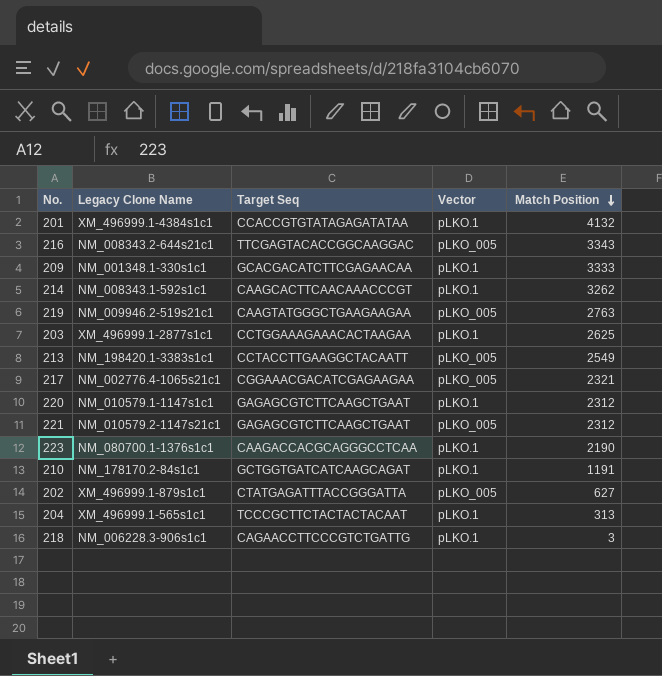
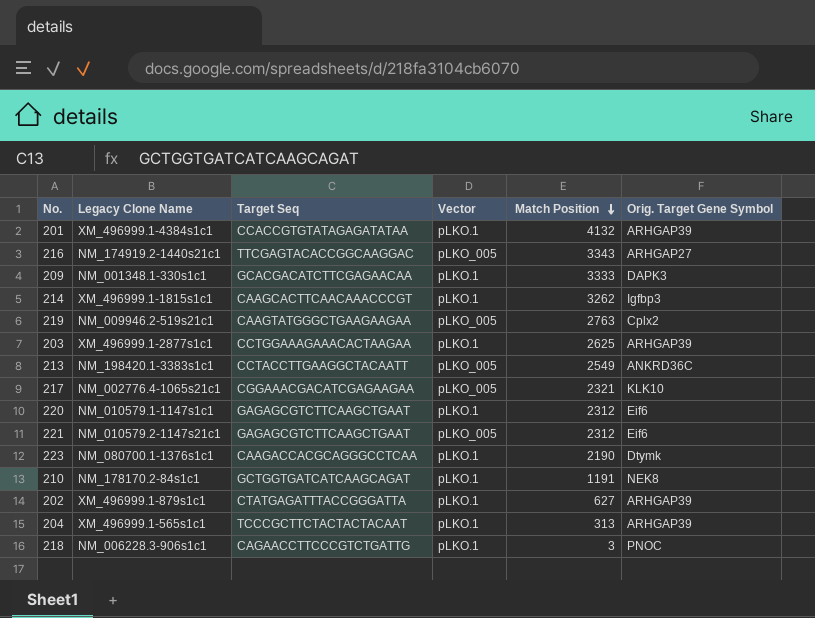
column Orig. Target Gene Symbol | position: none -> 6
216 | Legacy Clone Name: NM_008343.2-644s21c1 -> NM_174919.2-1440s21c1
214 | Legacy Clone Name: NM_008343.1-592s1c1 -> XM_496999.1-1815s1c1
202 | Vector: pLKO_005 -> pLKO.1

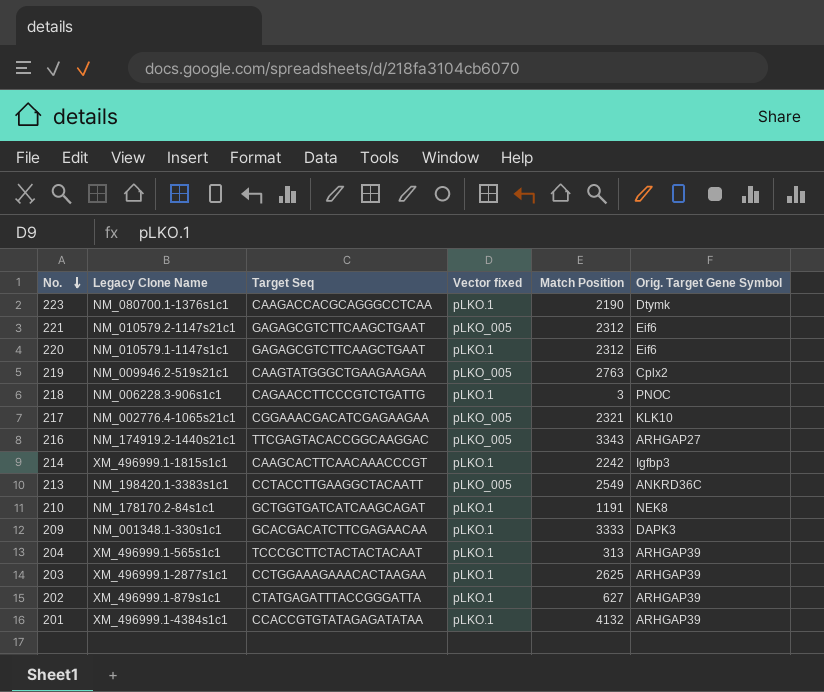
row order: Match Position descending -> No. descending
column name: Vector -> Vector fixed
214 | Match Position: 3262 -> 2242

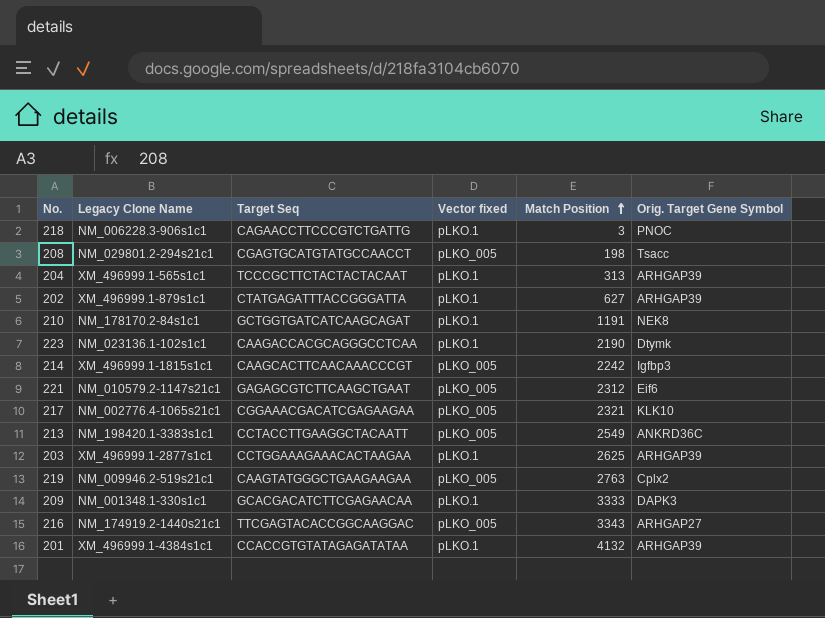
row order: No. descending -> Match Position ascending
row 220: NM_010579.1-1147s1c1 | GAGAGCGTCTTCAAGCTGAAT | pLKO.1 | 2312 | Eif6 -> none
row 208: none -> NM_029801.2-294s21c1 | CGAGTGCATGTATGCCAACCT | pLKO_005 | 198 | Tsacc
223 | Legacy Clone Name: NM_080700.1-1376s1c1 -> NM_023136.1-102s1c1
214 | Vector fixed: pLKO.1 -> pLKO_005

